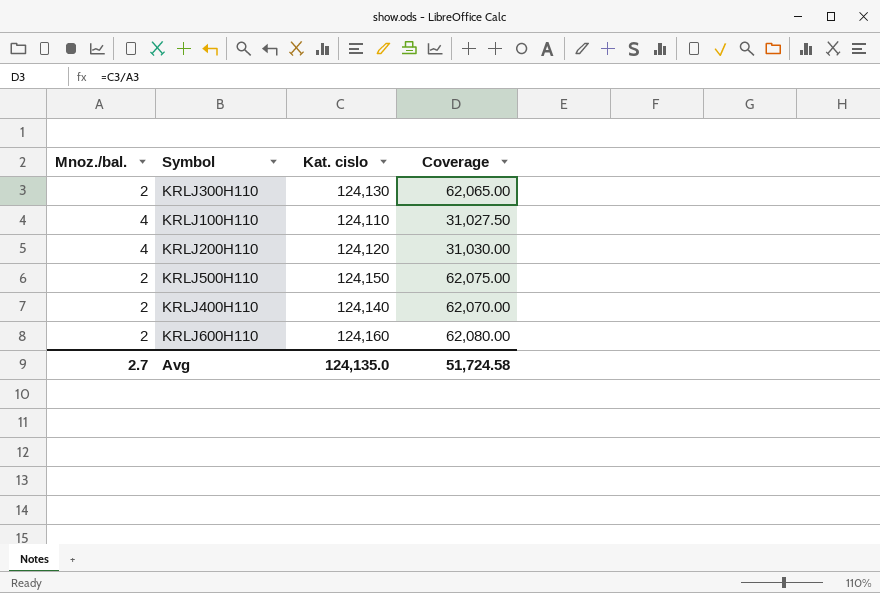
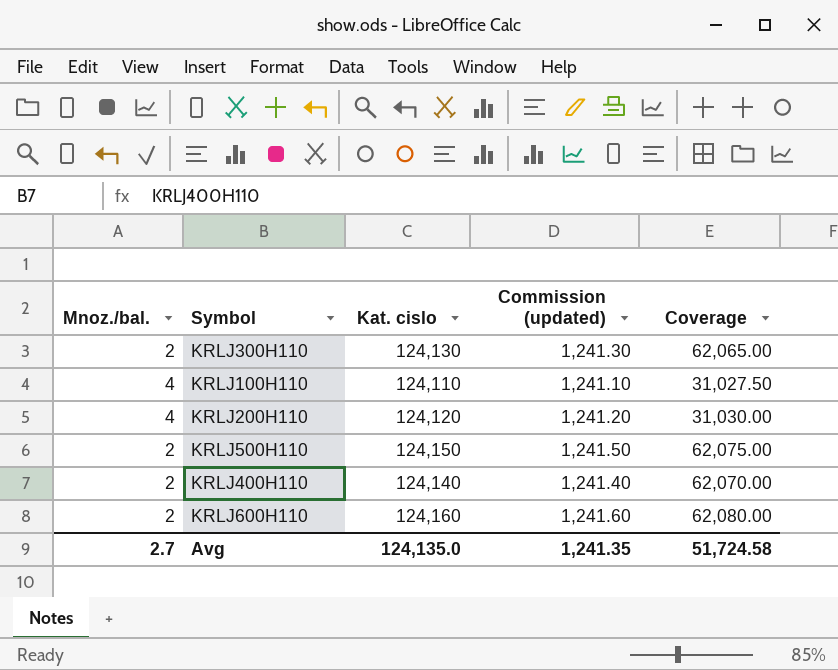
column Commission (updated) | formula: none -> [Kat. cislo] * 0.01

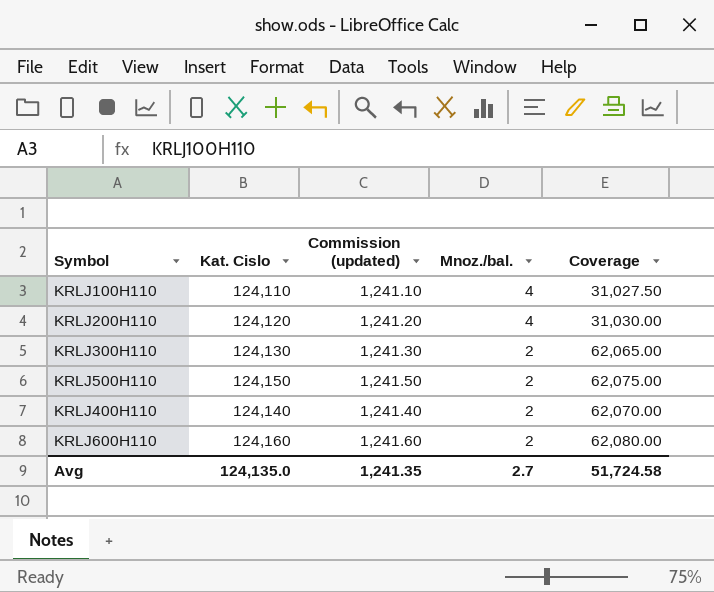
row order: none -> Mnoz./bal. descending
column name: Kat. cislo -> Kat. Cislo
column Mnoz./bal. | position: 1 -> 4

